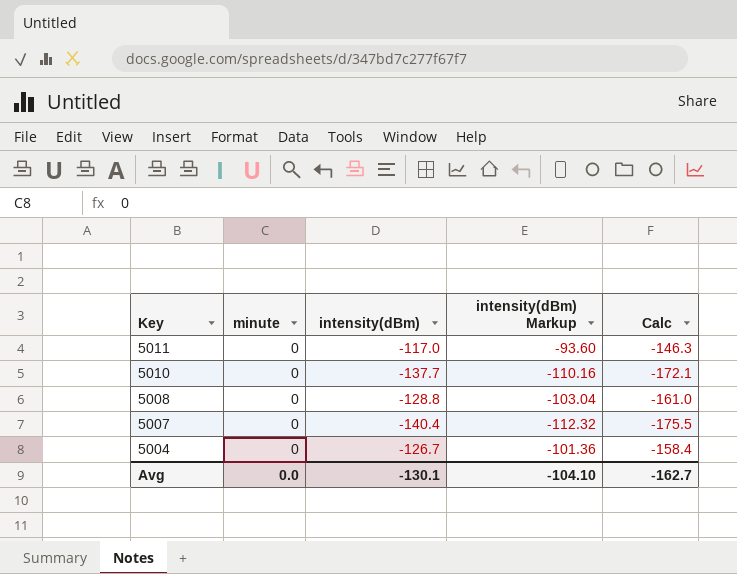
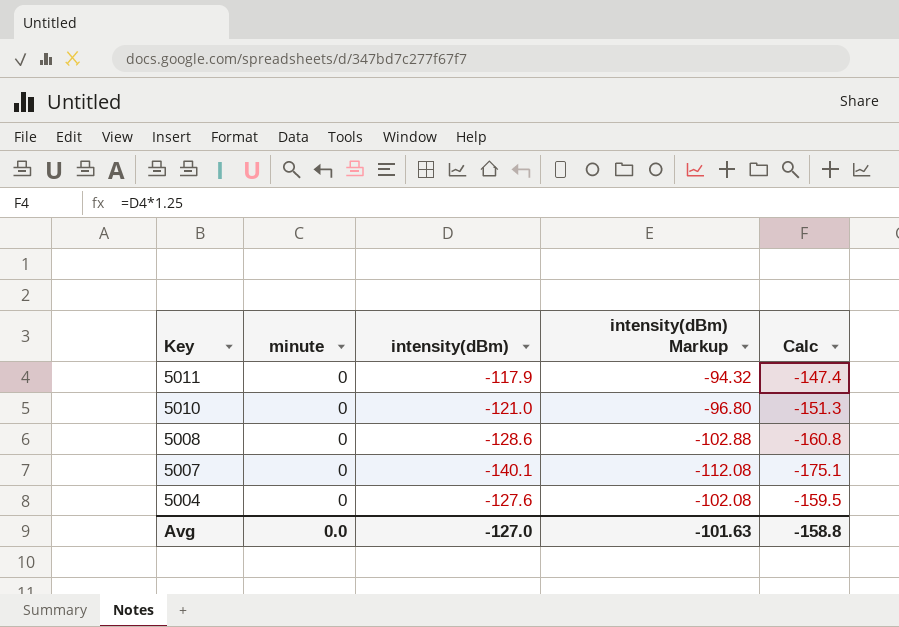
5011 | intensity(dBm): -117.0 -> -117.9
5011 | intensity(dBm) Markup: -93.60 -> -94.32
5011 | Calc: -146.3 -> -147.4
5010 | intensity(dBm): -137.7 -> -121.0
5010 | intensity(dBm) Markup: -110.16 -> -96.80
5010 | Calc: -172.1 -> -151.3
5008 | intensity(dBm): -128.8 -> -128.6
5008 | intensity(dBm) Markup: -103.04 -> -102.88
5008 | Calc: -161.0 -> -160.8
5007 | intensity(dBm): -140.4 -> -140.1
5007 | intensity(dBm) Markup: -112.32 -> -112.08
5007 | Calc: -175.5 -> -175.1
5004 | intensity(dBm): -126.7 -> -127.6
5004 | intensity(dBm) Markup: -101.36 -> -102.08
5004 | Calc: -158.4 -> -159.5
Avg | intensity(dBm): -130.1 -> -127.0
Avg | intensity(dBm) Markup: -104.10 -> -101.63
Avg | Calc: -162.7 -> -158.8

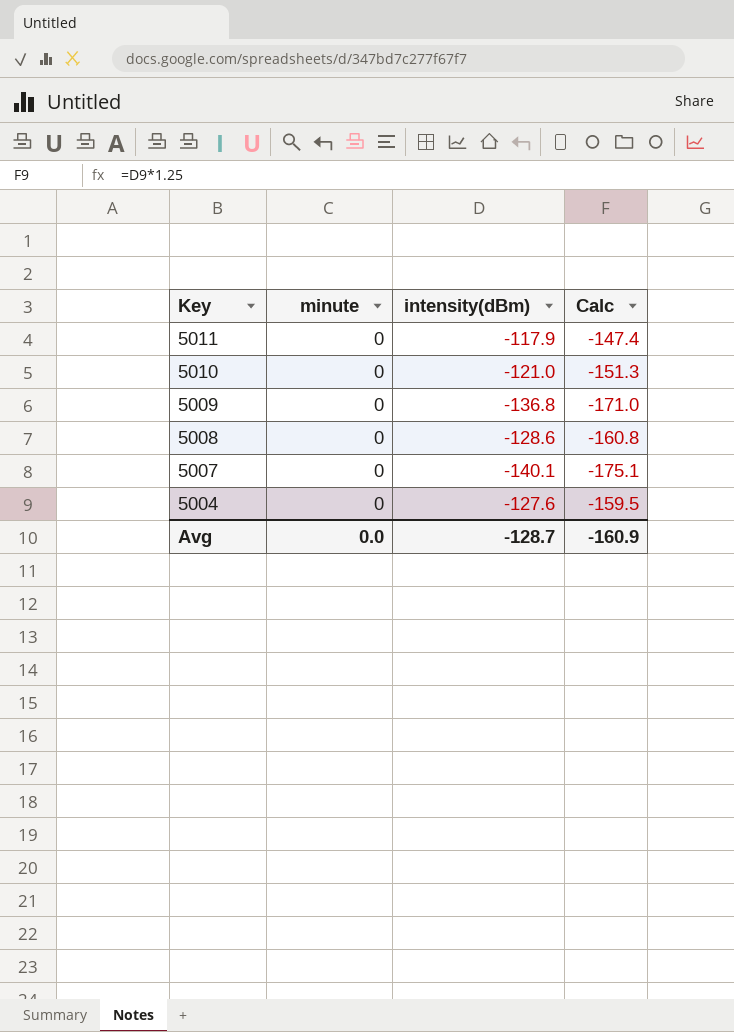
column intensity(dBm) Markup | formula: [intensity(dBm)] * 0.8 -> none
row 5009: none -> 0 | -136.8 | -171.0
Avg | intensity(dBm): -127.0 -> -128.7
Avg | Calc: -158.8 -> -160.9

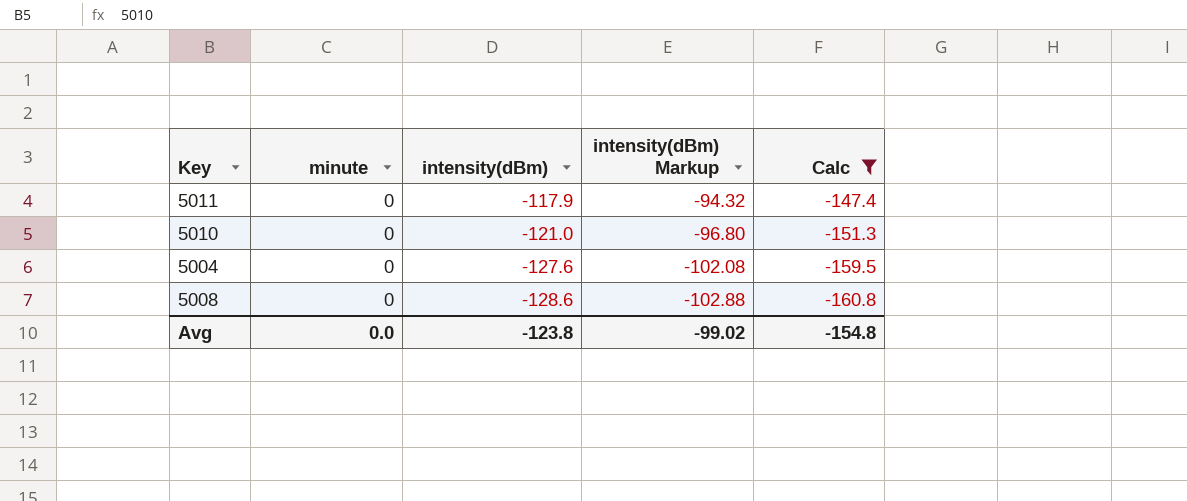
filter: none -> Calc >= -160.8
row order: Key descending -> intensity(dBm) descending
column intensity(dBm) Markup | formula: none -> [intensity(dBm)] * 0.8
Avg | intensity(dBm): -128.7 -> -123.8
Avg | Calc: -160.9 -> -154.8

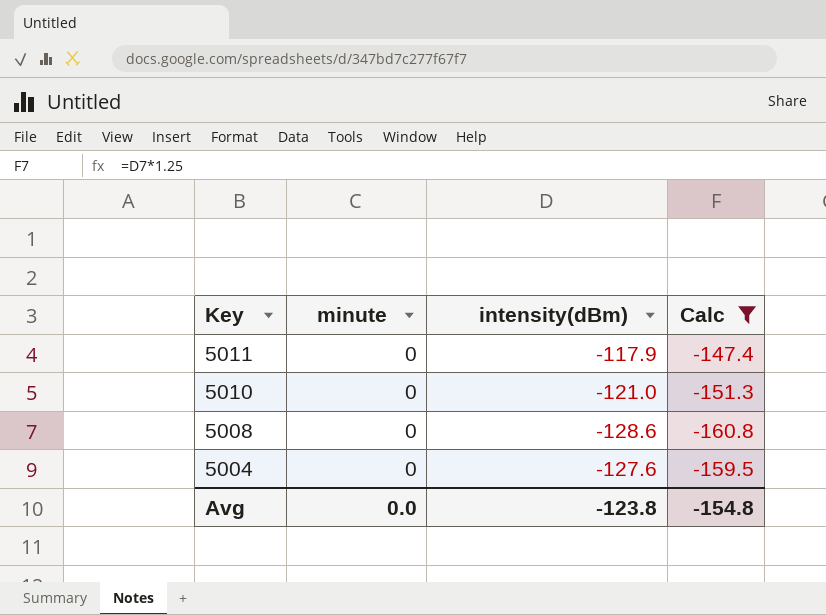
row order: intensity(dBm) descending -> Key descending
column intensity(dBm) Markup | formula: [intensity(dBm)] * 0.8 -> none

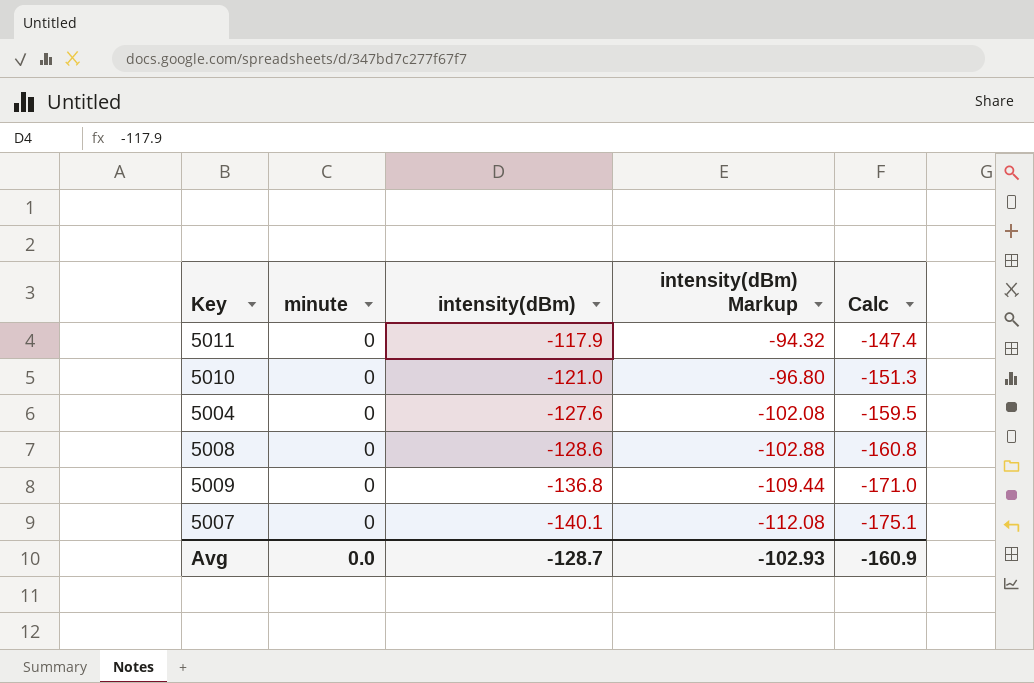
filter: Calc >= -160.8 -> none
row order: Key descending -> intensity(dBm) descending
column intensity(dBm) Markup | formula: none -> [intensity(dBm)] * 0.8
Avg | intensity(dBm): -123.8 -> -128.7
Avg | Calc: -154.8 -> -160.9

